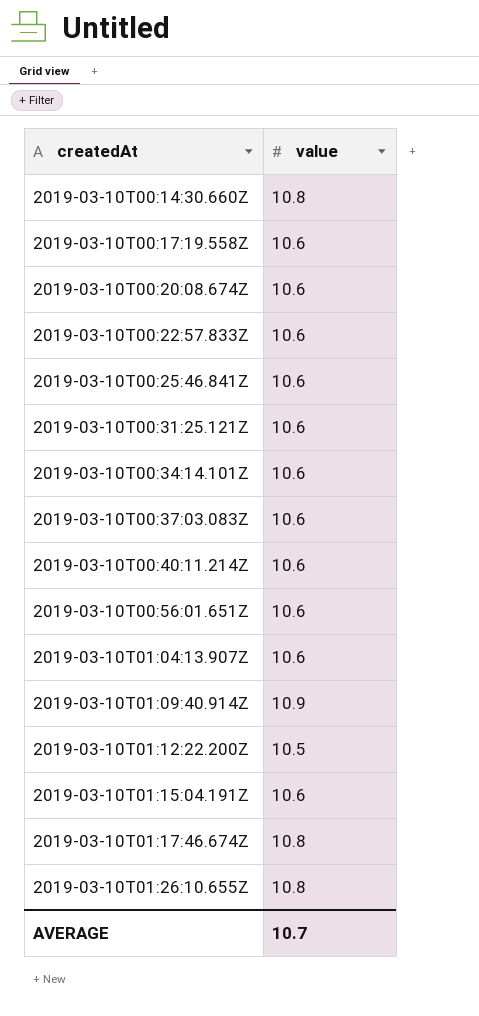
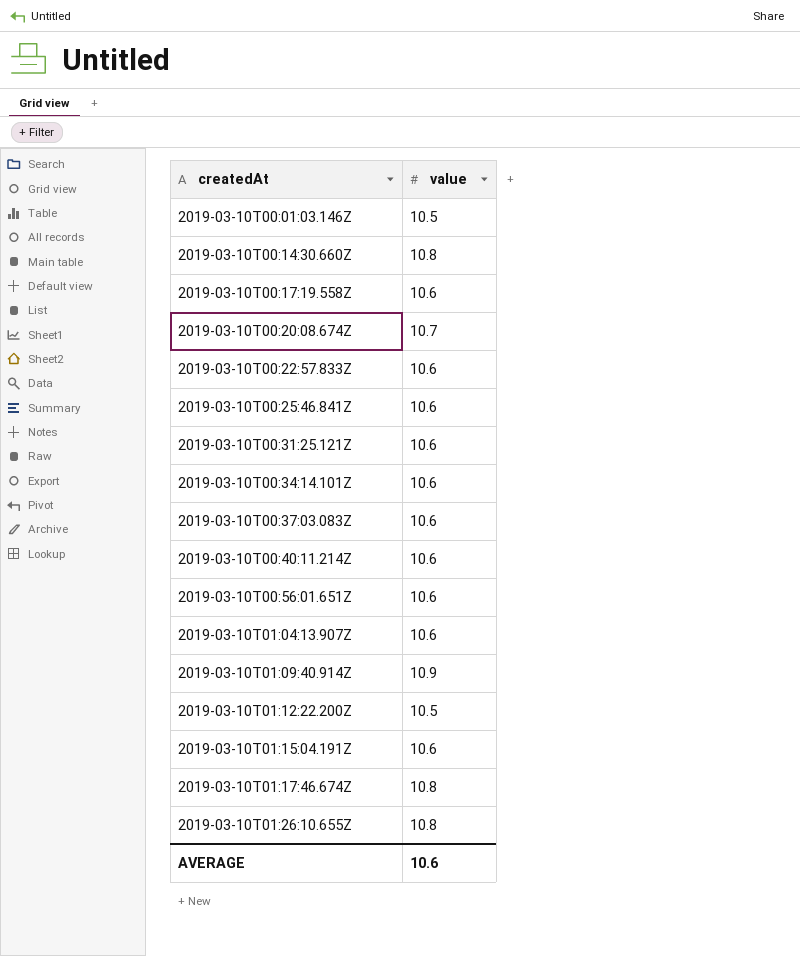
row 2019-03-10T00:01:03.146Z: none -> 10.5
2019-03-10T00:20:08.674Z | value: 10.6 -> 10.7
AVERAGE | value: 10.7 -> 10.6

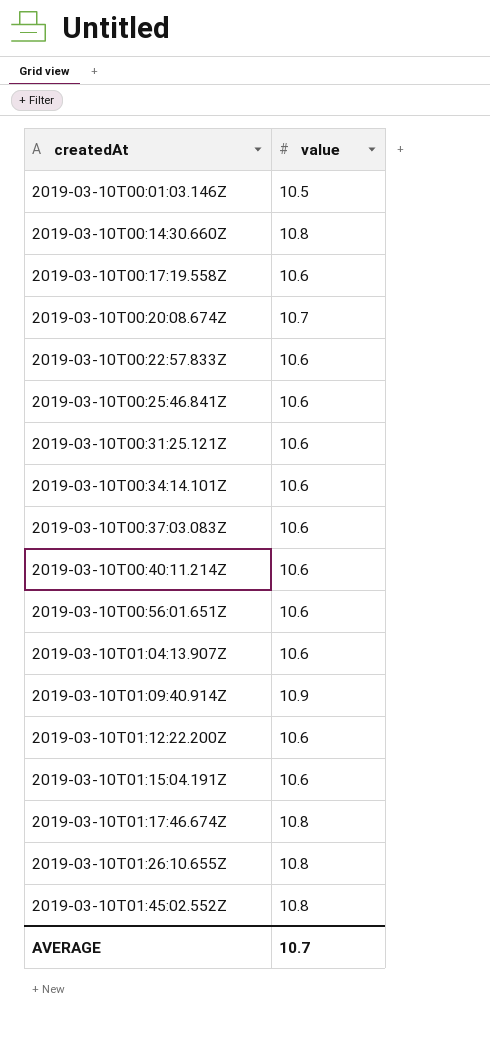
2019-03-10T01:12:22.200Z | value: 10.5 -> 10.6
row 2019-03-10T01:45:02.552Z: none -> 10.8
AVERAGE | value: 10.6 -> 10.7

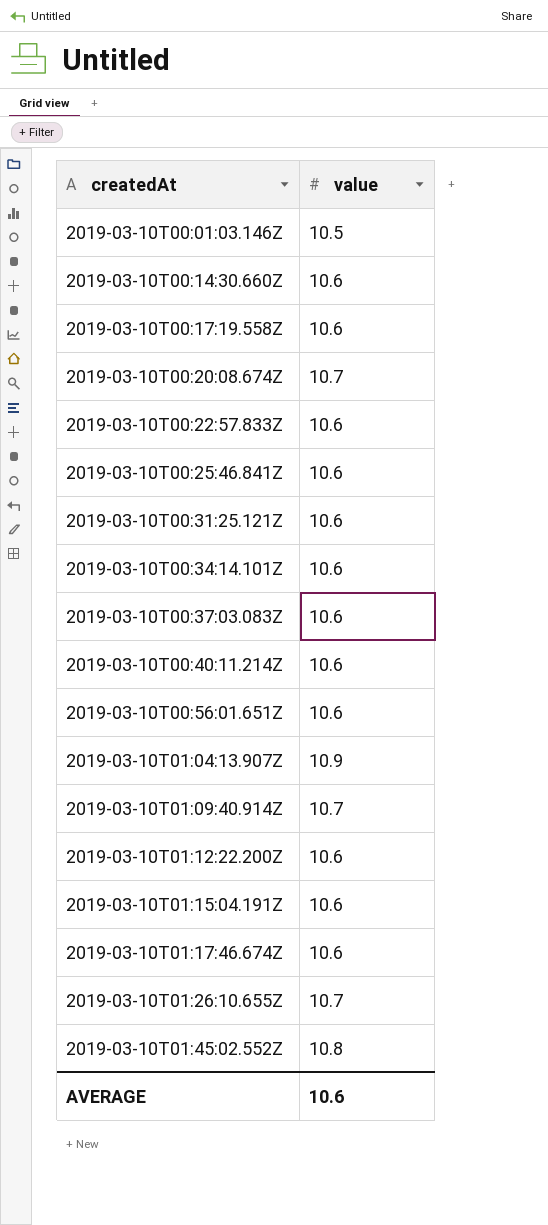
2019-03-10T00:14:30.660Z | value: 10.8 -> 10.6
2019-03-10T01:04:13.907Z | value: 10.6 -> 10.9
2019-03-10T01:09:40.914Z | value: 10.9 -> 10.7
2019-03-10T01:17:46.674Z | value: 10.8 -> 10.6
2019-03-10T01:26:10.655Z | value: 10.8 -> 10.7
AVERAGE | value: 10.7 -> 10.6

